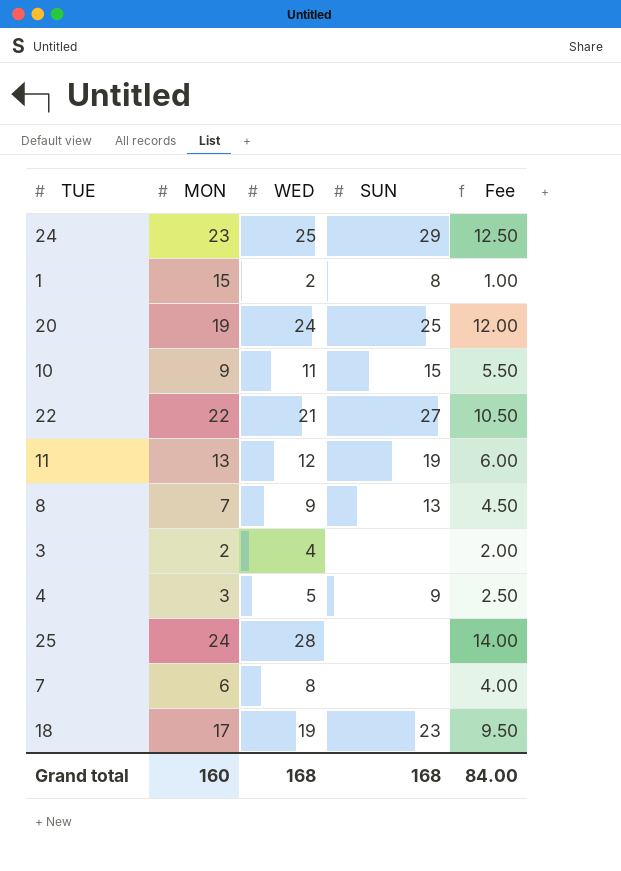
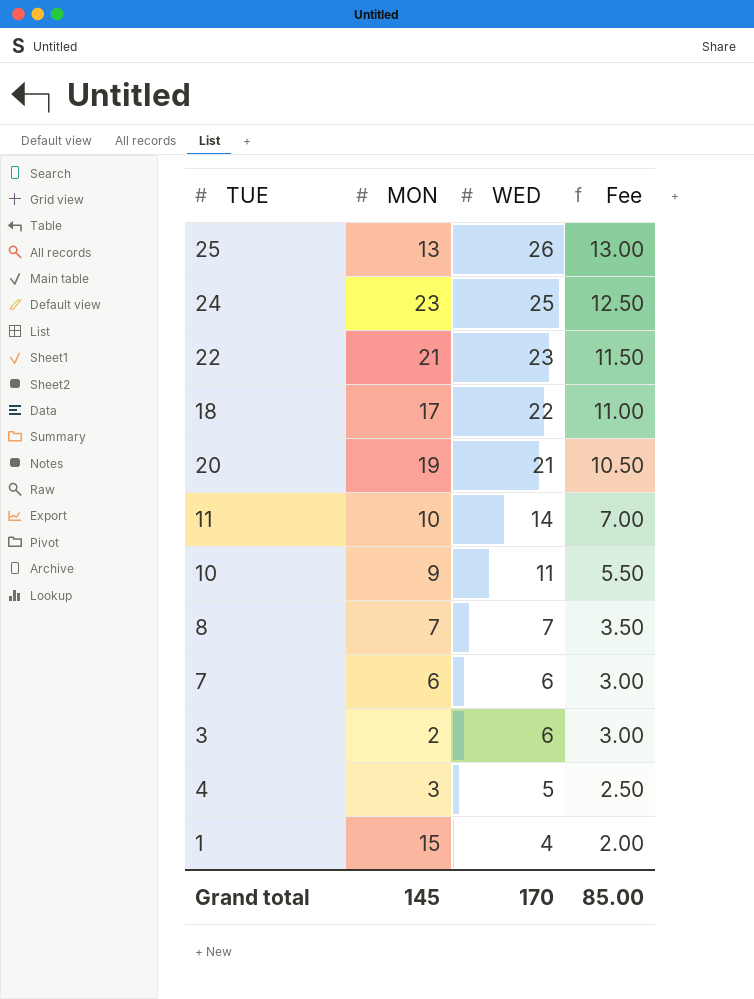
row order: none -> WED descending
column SUN | position: 4 -> none
25 | MON: 24 -> 13
25 | WED: 28 -> 26
25 | Fee: 14.00 -> 13.00
22 | MON: 22 -> 21
22 | WED: 21 -> 23
22 | Fee: 10.50 -> 11.50
18 | WED: 19 -> 22
18 | Fee: 9.50 -> 11.00
20 | WED: 24 -> 21
20 | Fee: 12.00 -> 10.50
11 | MON: 13 -> 10
11 | WED: 12 -> 14
11 | Fee: 6.00 -> 7.00
8 | WED: 9 -> 7
8 | Fee: 4.50 -> 3.50
7 | WED: 8 -> 6
7 | Fee: 4.00 -> 3.00
3 | WED: 4 -> 6
3 | Fee: 2.00 -> 3.00
1 | WED: 2 -> 4
1 | Fee: 1.00 -> 2.00
Grand total | MON: 160 -> 145
Grand total | WED: 168 -> 170
Grand total | Fee: 84.00 -> 85.00

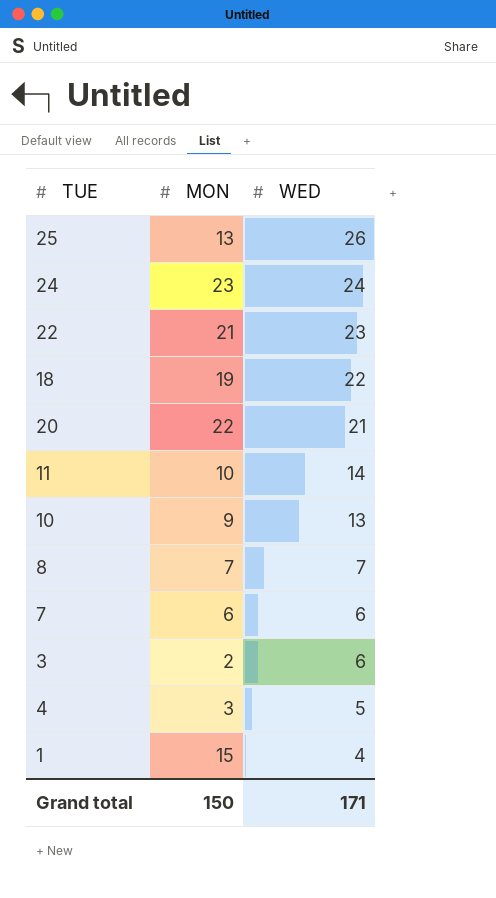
column Fee | formula: [WED] * 0.5 -> none
24 | WED: 25 -> 24
18 | MON: 17 -> 19
20 | MON: 19 -> 22
10 | WED: 11 -> 13
Grand total | MON: 145 -> 150
Grand total | WED: 170 -> 171

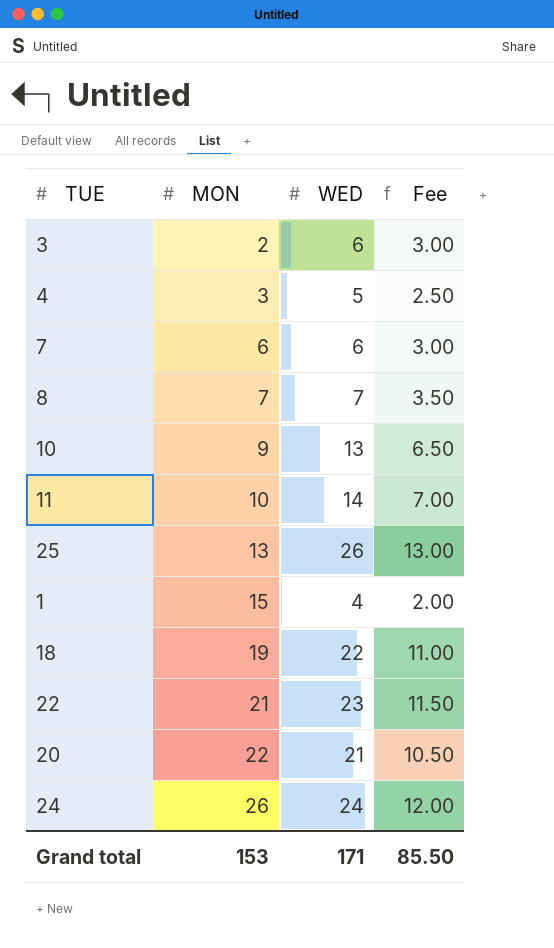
row order: WED descending -> MON ascending
column Fee | formula: none -> [WED] * 0.5
24 | MON: 23 -> 26
Grand total | MON: 150 -> 153

